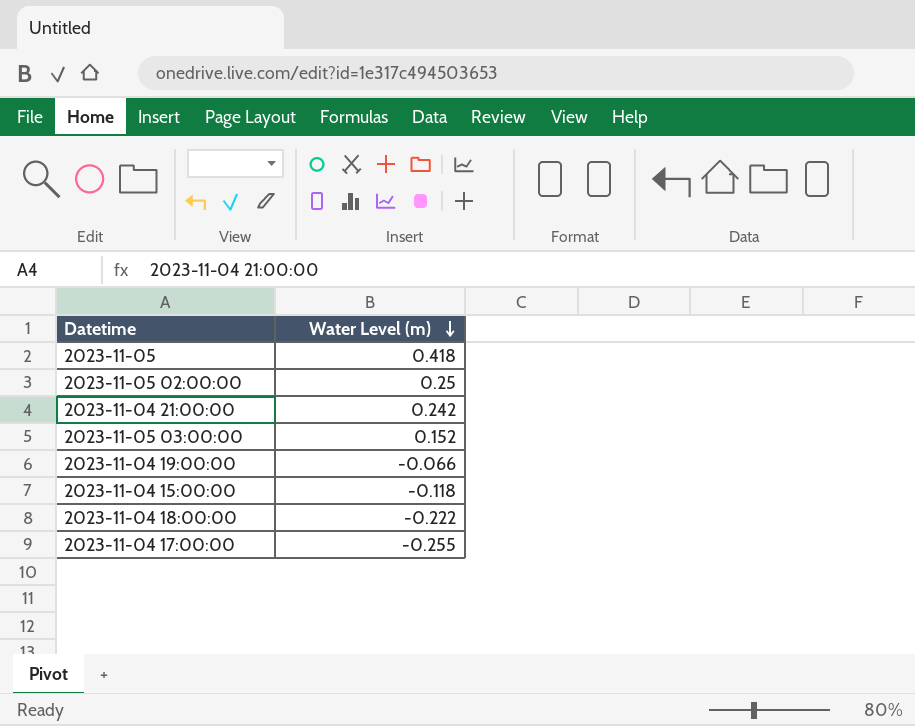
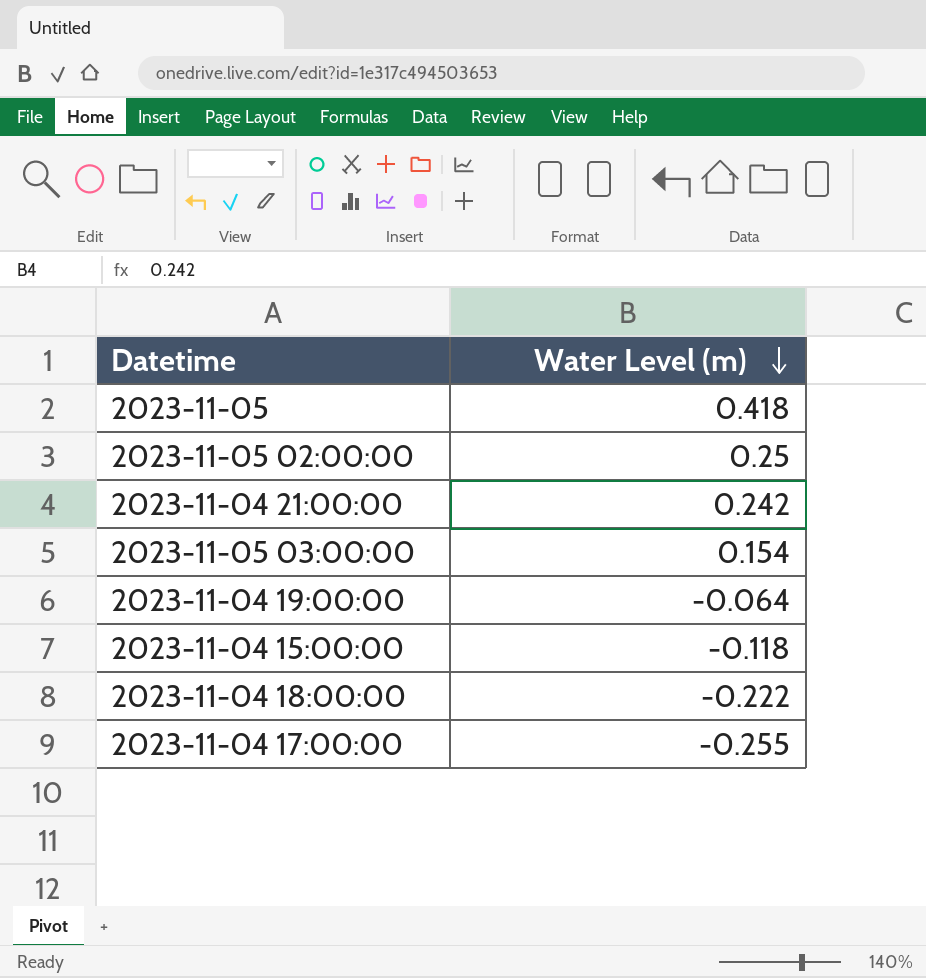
2023-11-05 03:00:00 | Water Level (m): 0.152 -> 0.154
2023-11-04 19:00:00 | Water Level (m): -0.066 -> -0.064

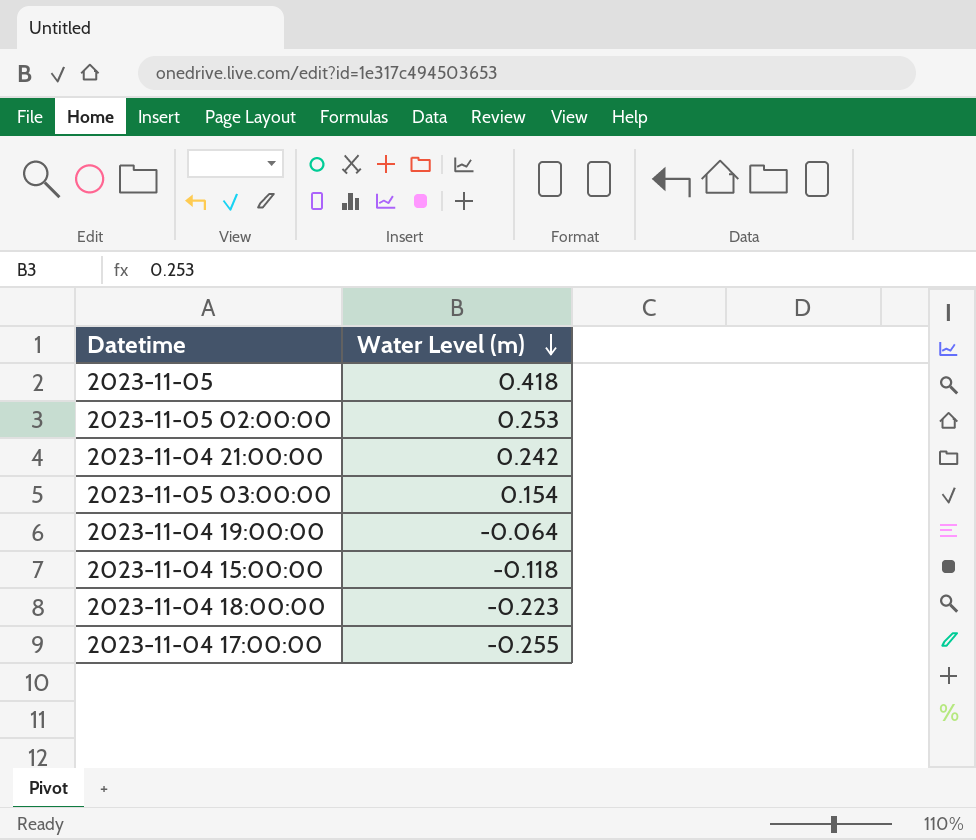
2023-11-05 02:00:00 | Water Level (m): 0.25 -> 0.253
2023-11-04 18:00:00 | Water Level (m): -0.222 -> -0.223

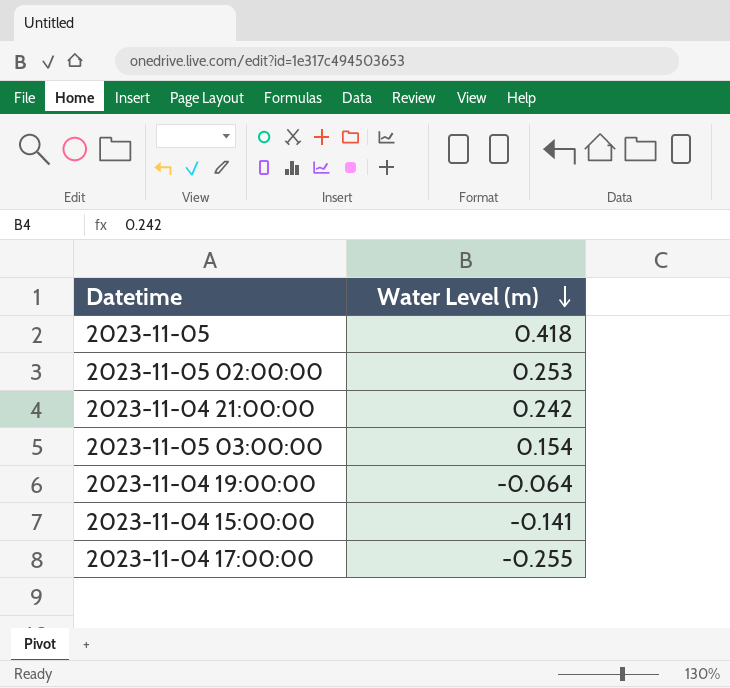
row 2023-11-04 18:00:00: -0.223 -> none
2023-11-04 15:00:00 | Water Level (m): -0.118 -> -0.141

